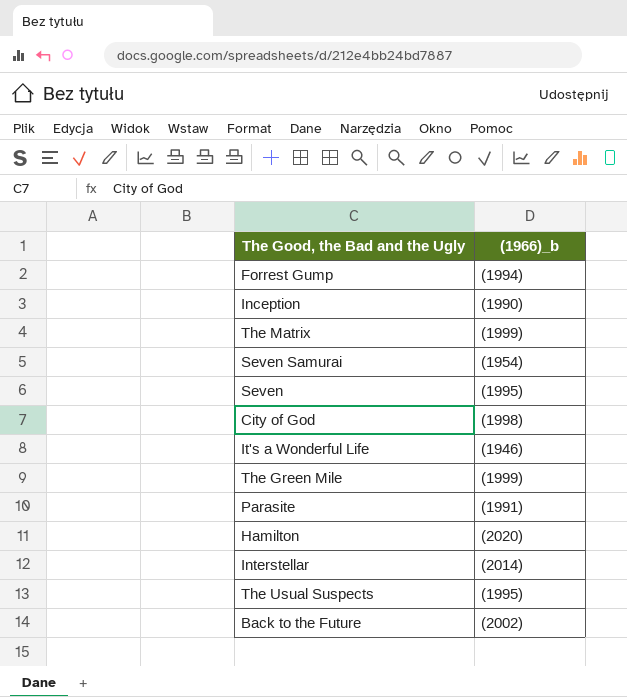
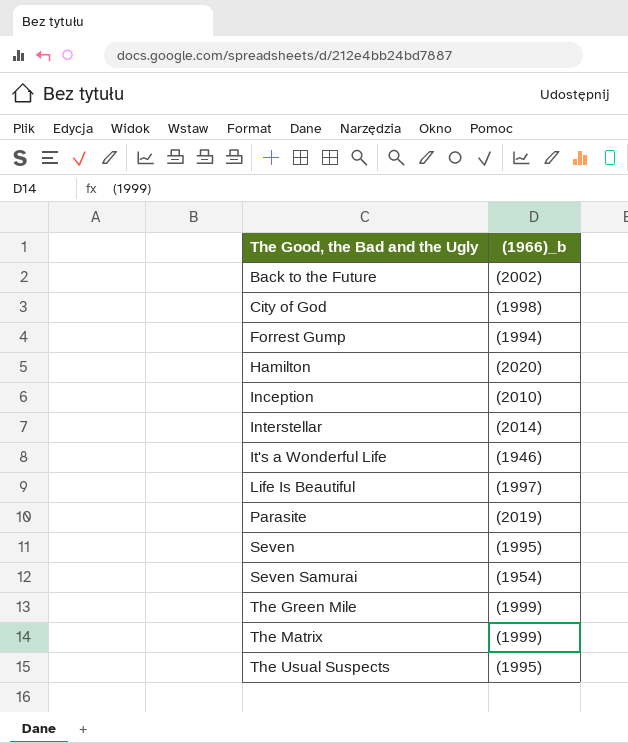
row order: none -> The Good, the Bad and the Ugly ascending
Inception | (1966)_b: (1990) -> (2010)
row Life Is Beautiful: none -> (1997)
Parasite | (1966)_b: (1991) -> (2019)

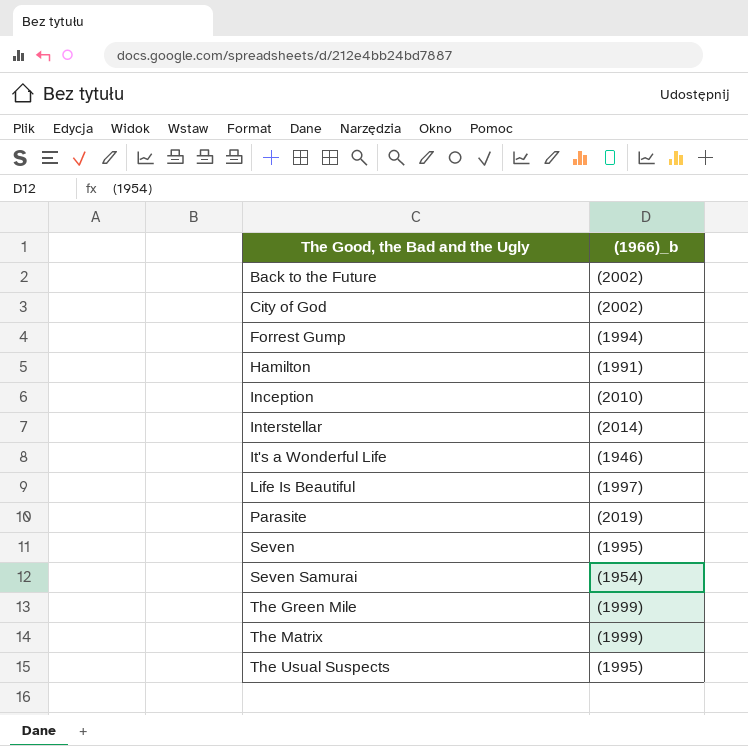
City of God | (1966)_b: (1998) -> (2002)
Hamilton | (1966)_b: (2020) -> (1991)

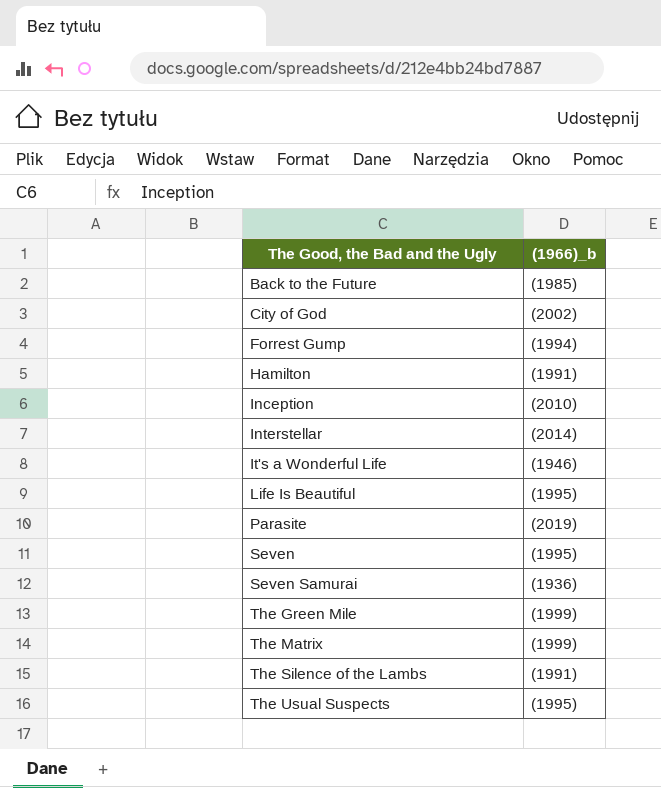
Back to the Future | (1966)_b: (2002) -> (1985)
Life Is Beautiful | (1966)_b: (1997) -> (1995)
Seven Samurai | (1966)_b: (1954) -> (1936)
row The Silence of the Lambs: none -> (1991)

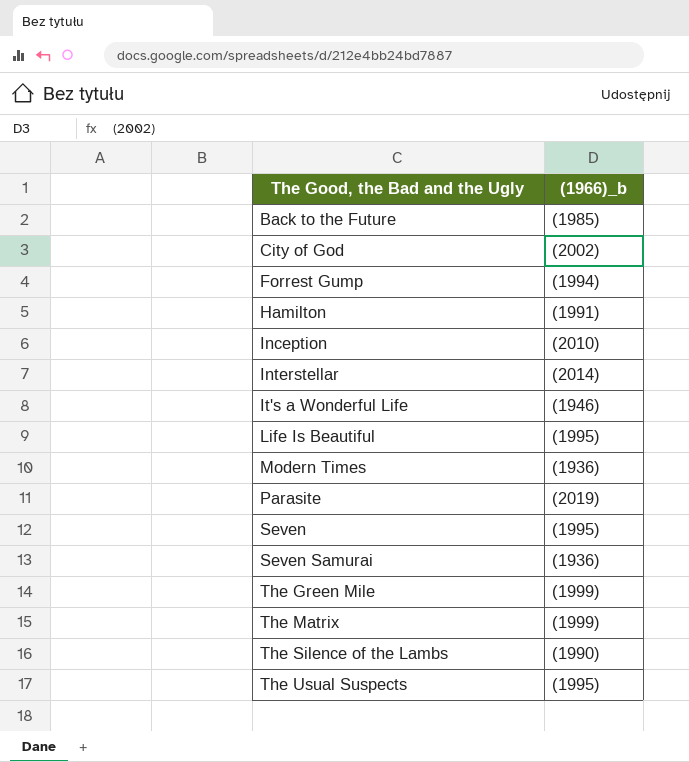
row Modern Times: none -> (1936)
The Silence of the Lambs | (1966)_b: (1991) -> (1990)

